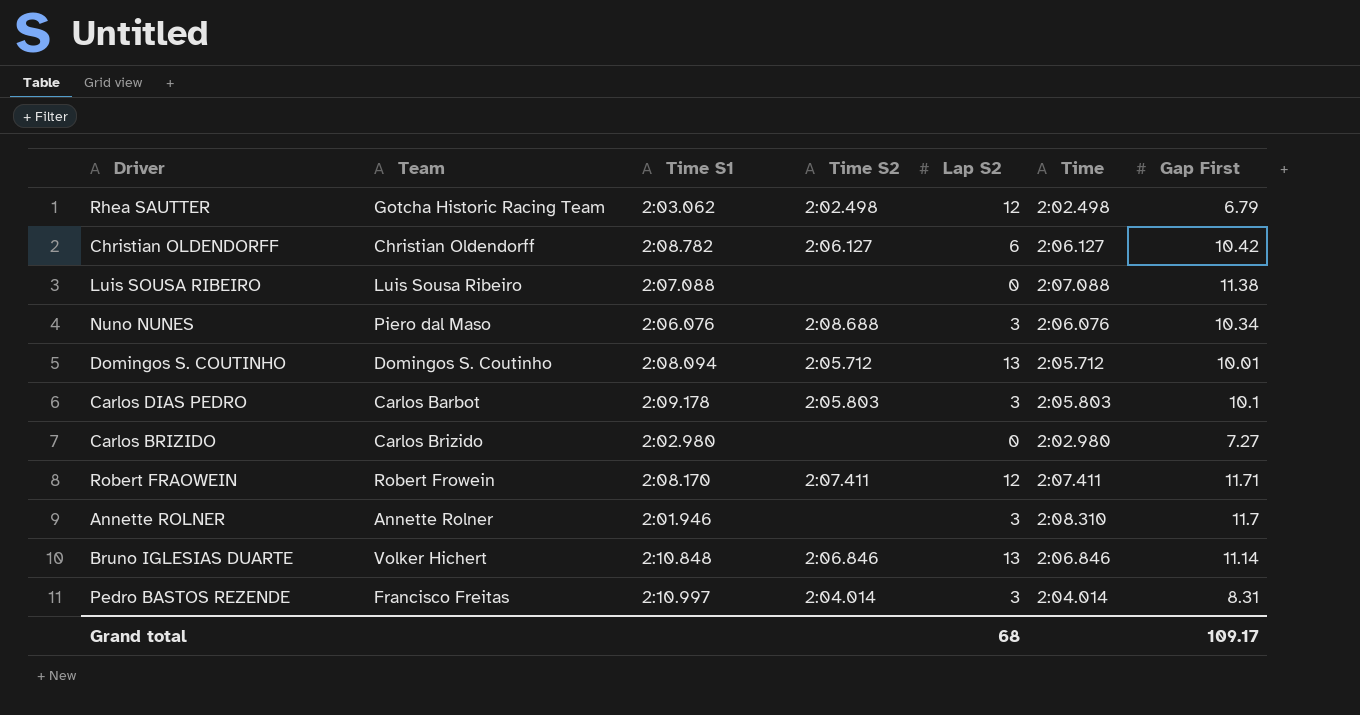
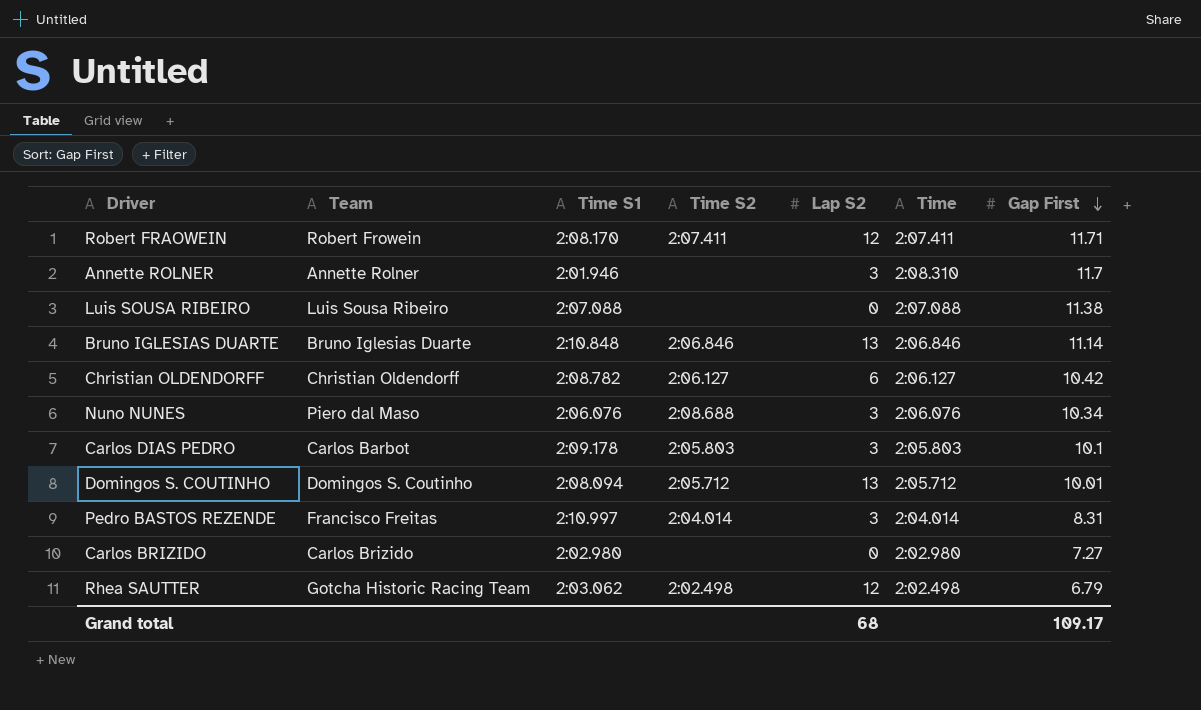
row order: none -> Gap First descending
Bruno IGLESIAS DUARTE | Team: Volker Hichert -> Bruno Iglesias Duarte

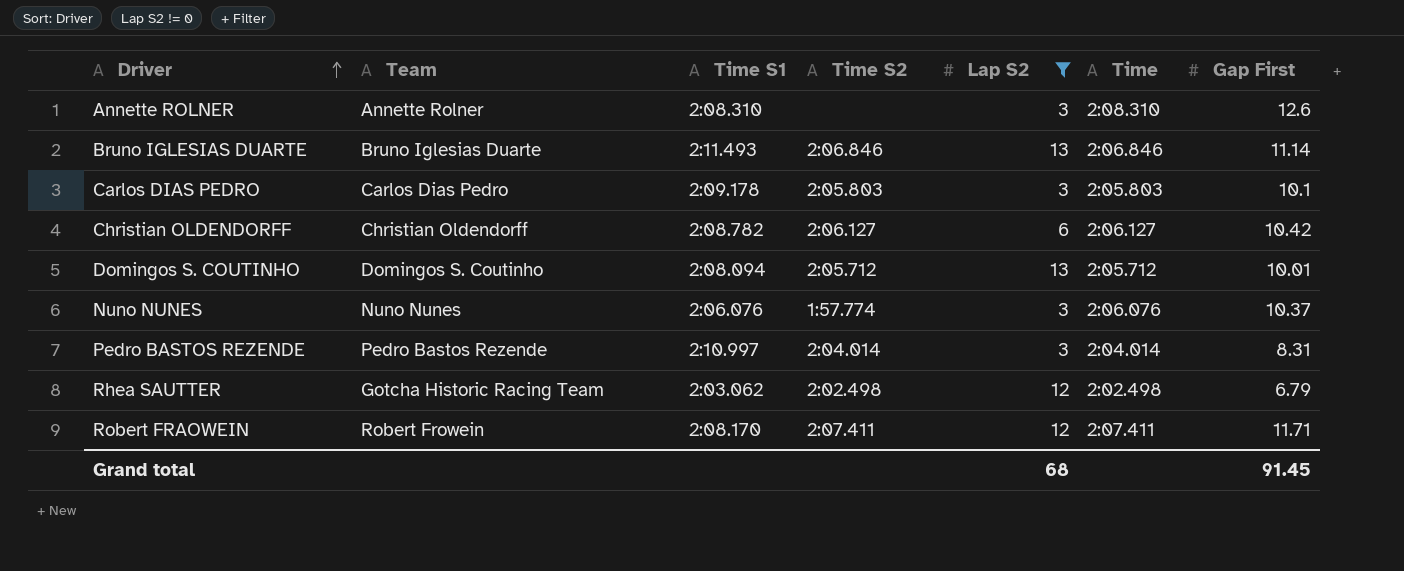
filter: none -> Lap S2 != 0
row order: Gap First descending -> Driver ascending
Annette ROLNER | Time S1: 2:01.946 -> 2:08.310
Annette ROLNER | Gap First: 11.7 -> 12.6
Bruno IGLESIAS DUARTE | Time S1: 2:10.848 -> 2:11.493
Carlos DIAS PEDRO | Team: Carlos Barbot -> Carlos Dias Pedro
Nuno NUNES | Team: Piero dal Maso -> Nuno Nunes
Nuno NUNES | Time S2: 2:08.688 -> 1:57.774
Nuno NUNES | Gap First: 10.34 -> 10.37
Pedro BASTOS REZENDE | Team: Francisco Freitas -> Pedro Bastos Rezende
Grand total | Gap First: 109.17 -> 91.45

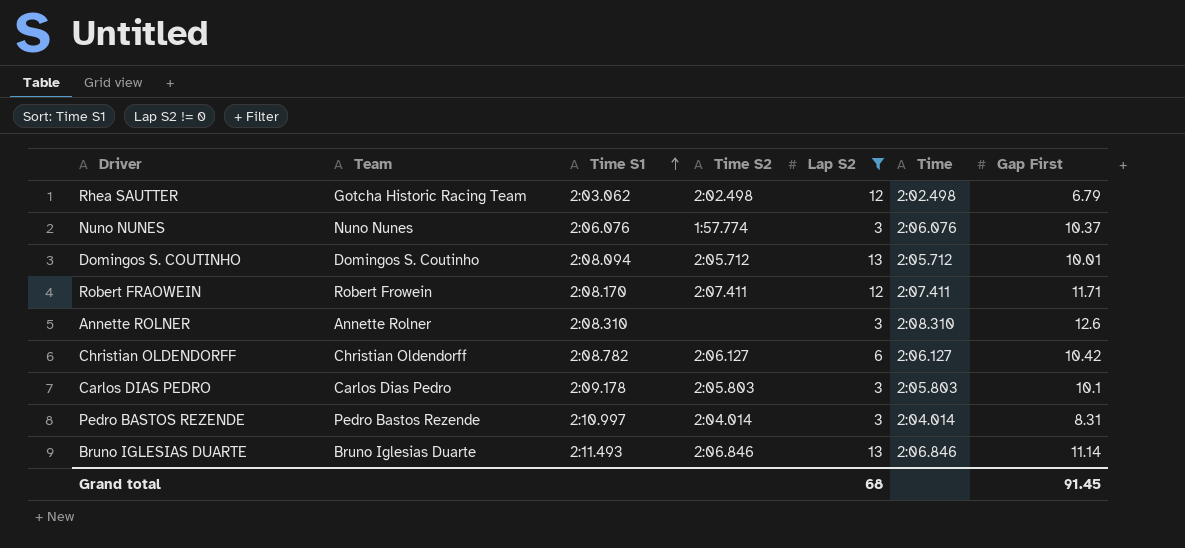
row order: Driver ascending -> Time S1 ascending

